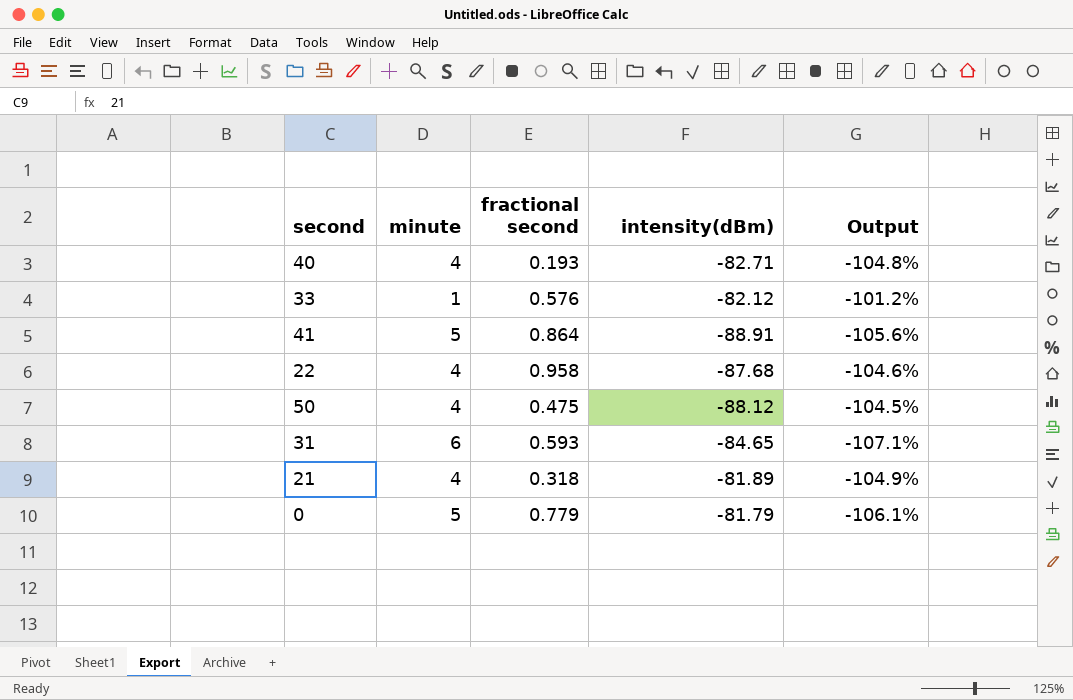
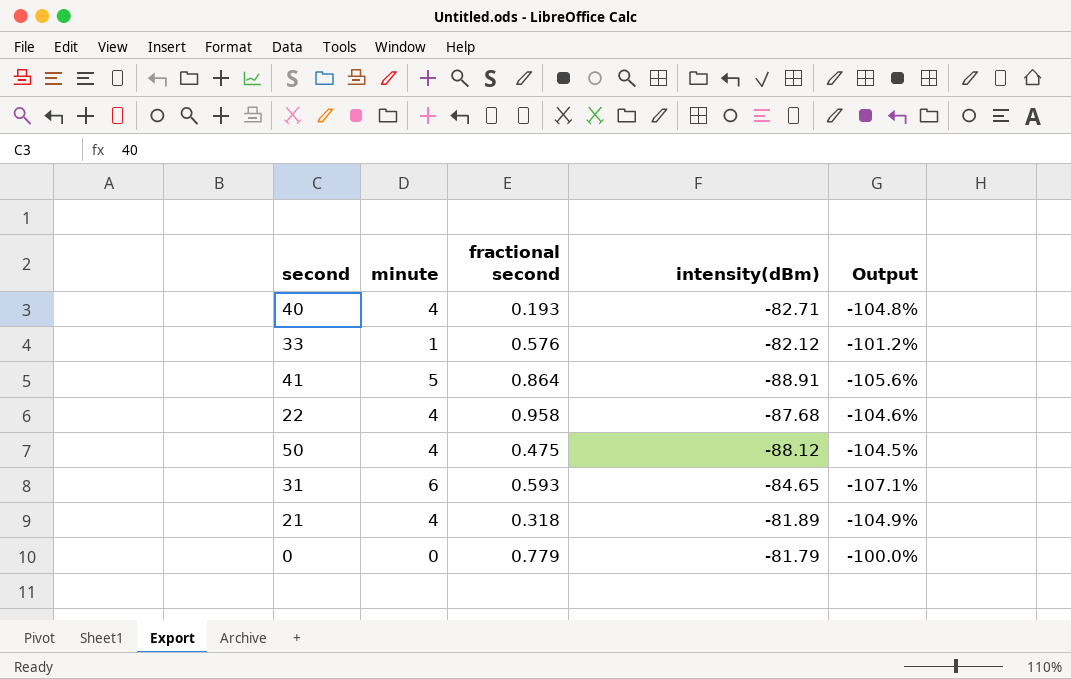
0 | minute: 5 -> 0
0 | Output: -106.1% -> -100.0%

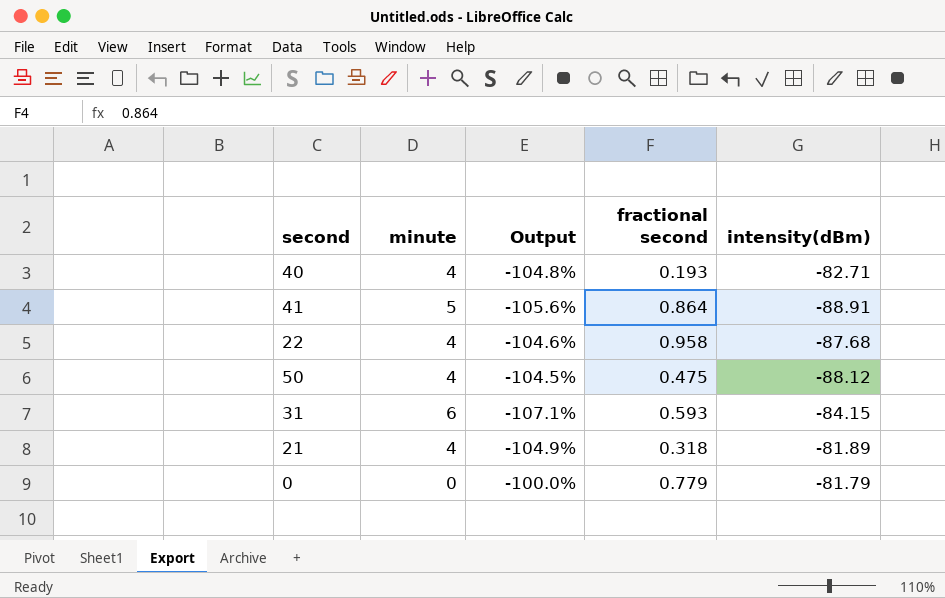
column Output | position: 5 -> 3
row 33: 1 | 0.576 | -82.12 | -101.2% -> none
31 | intensity(dBm): -84.65 -> -84.15

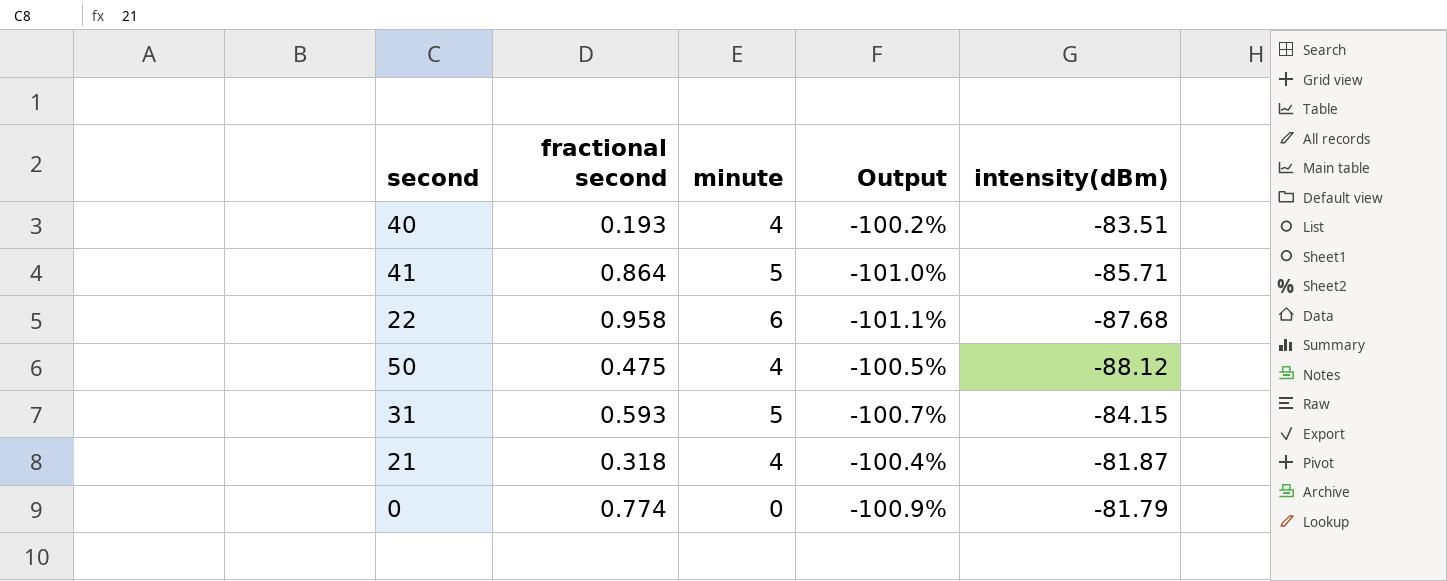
column fractional second | position: 4 -> 2
column Output | formula: ([minute] - [intensity(dBm)]) / [intensity(dBm)] -> ([fractional second] - [intensity(dBm)]) / [intensity(dBm)]
40 | intensity(dBm): -82.71 -> -83.51
41 | intensity(dBm): -88.91 -> -85.71
22 | minute: 4 -> 6
31 | minute: 6 -> 5
21 | intensity(dBm): -81.89 -> -81.87
0 | fractional second: 0.779 -> 0.774

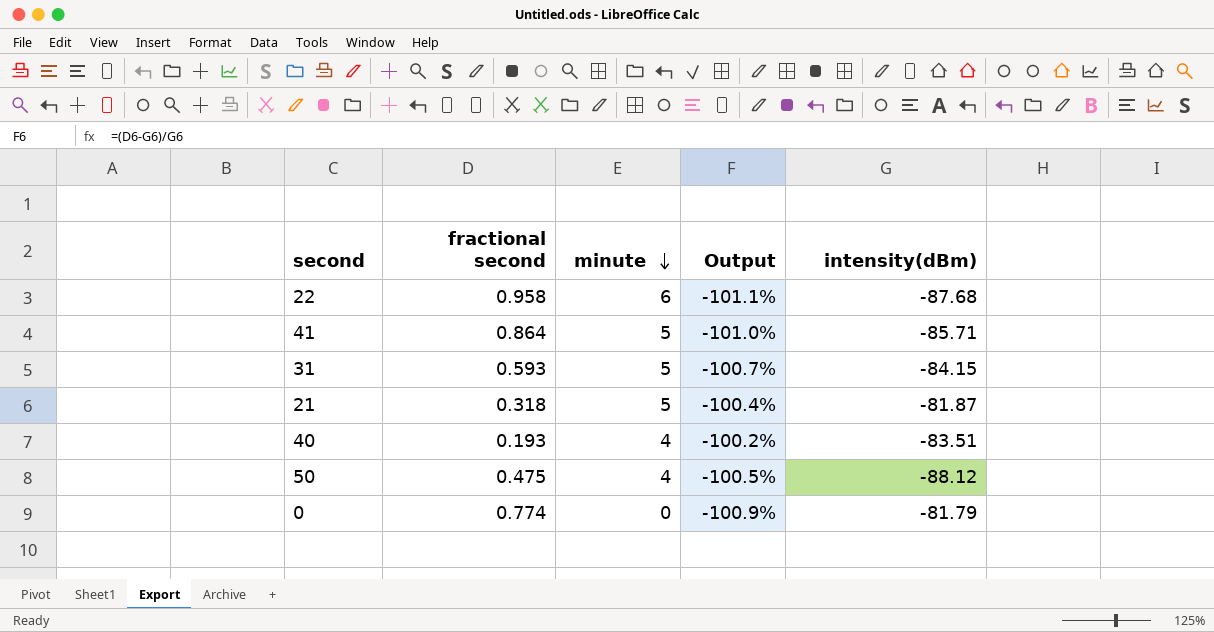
row order: none -> minute descending
21 | minute: 4 -> 5

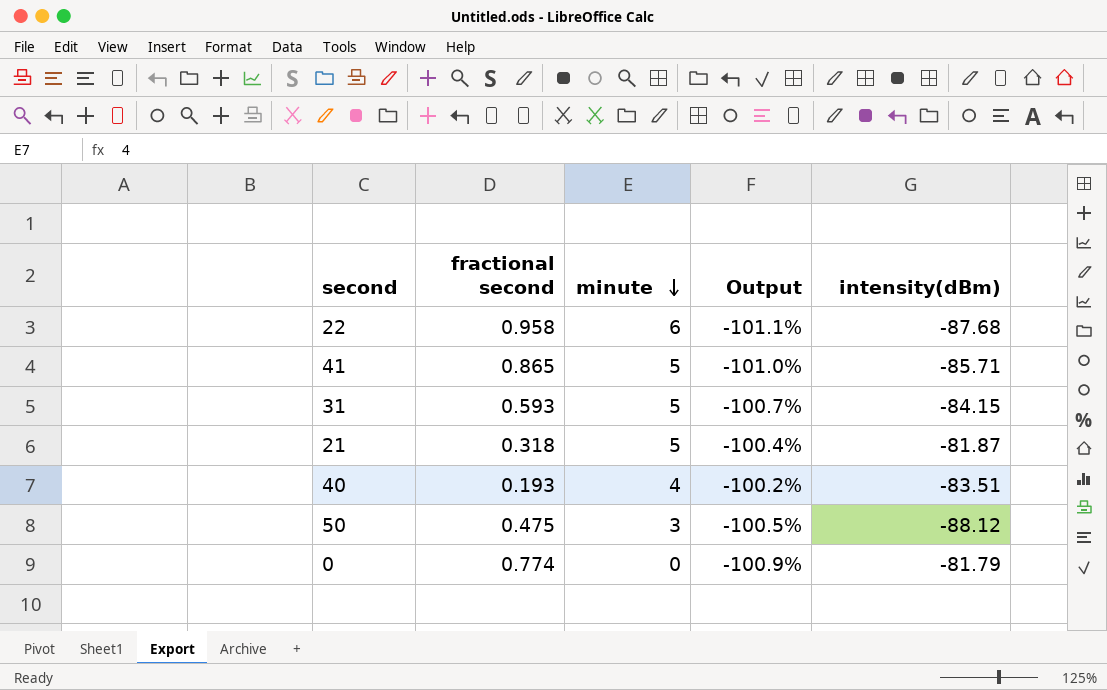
41 | fractional second: 0.864 -> 0.865
50 | minute: 4 -> 3

